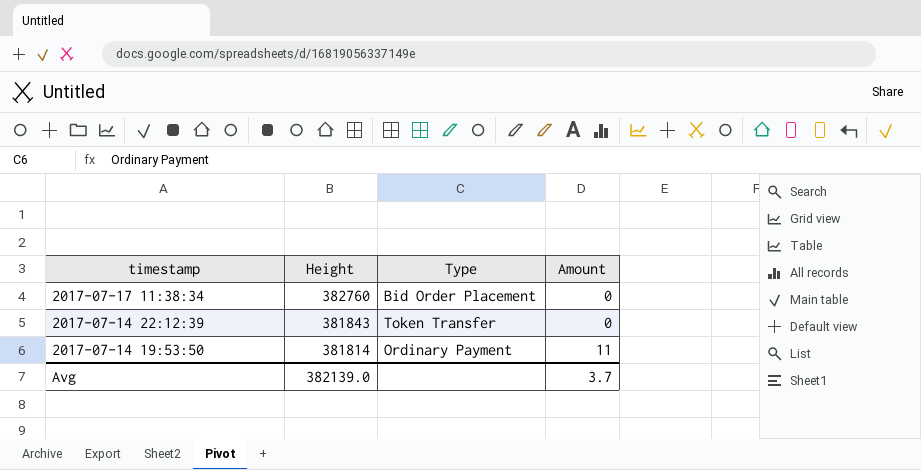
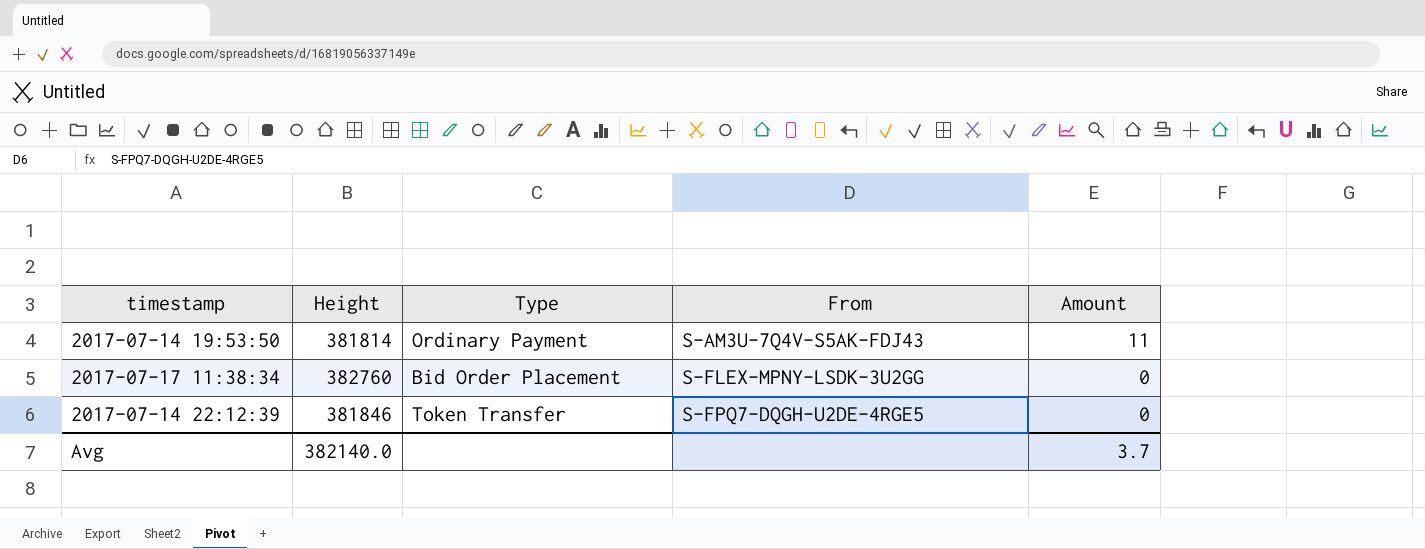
row order: timestamp descending -> From ascending
column From | position: none -> 4
2017-07-14 22:12:39 | Height: 381843 -> 381846
Avg | Height: 382139.0 -> 382140.0

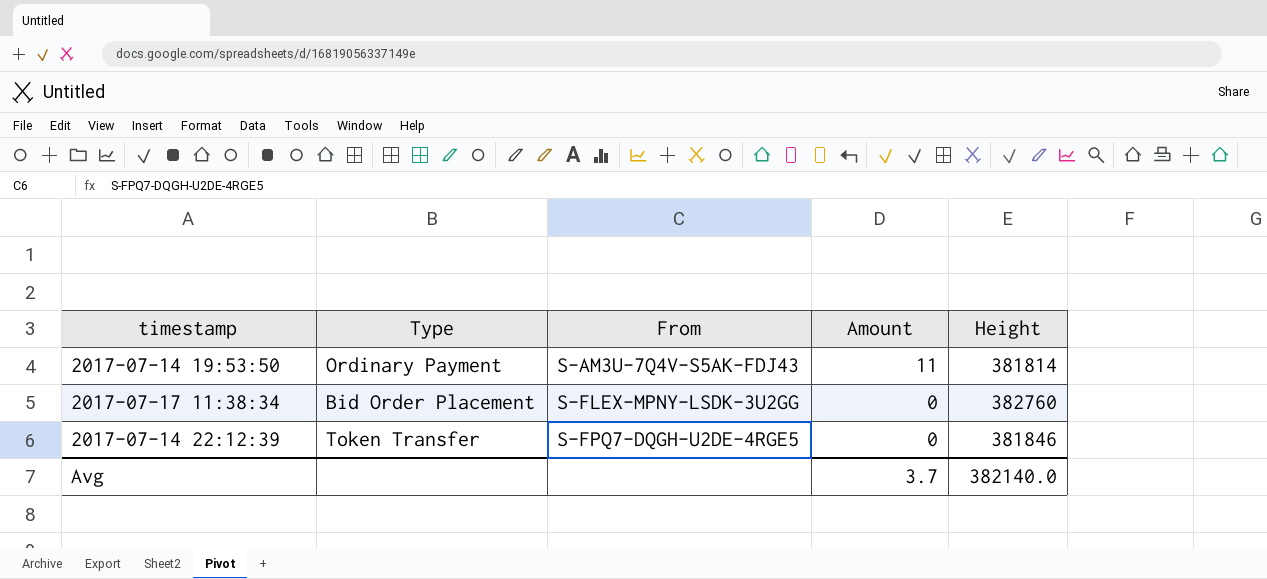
column Height | position: 2 -> 5

